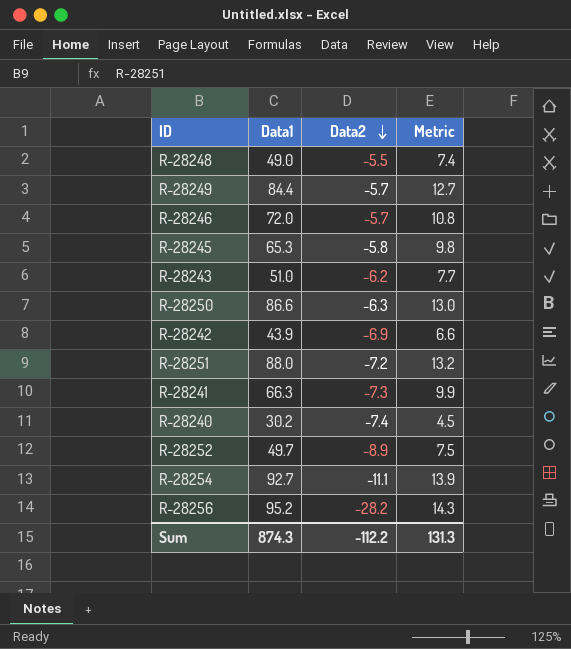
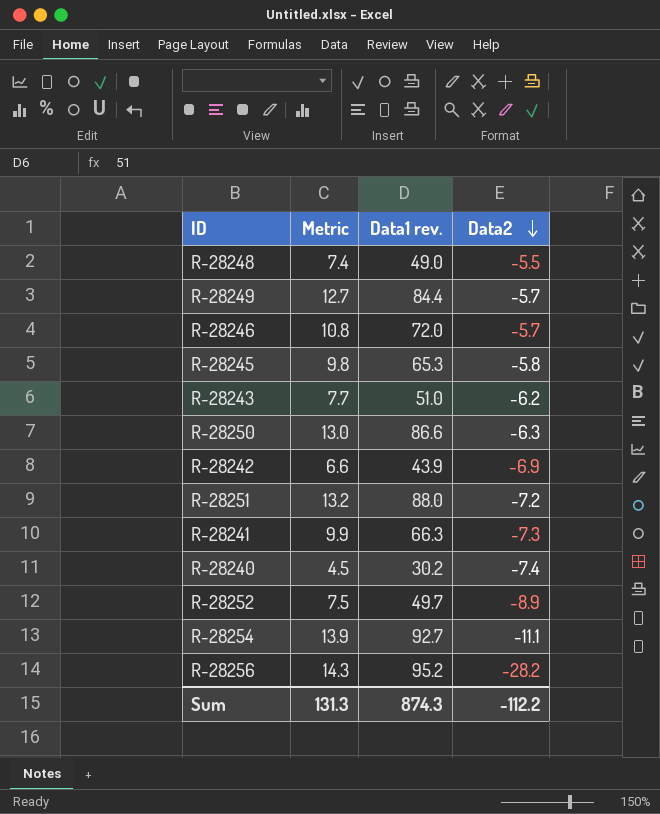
column Metric | position: 4 -> 2
column name: Data1 -> Data1 rev.

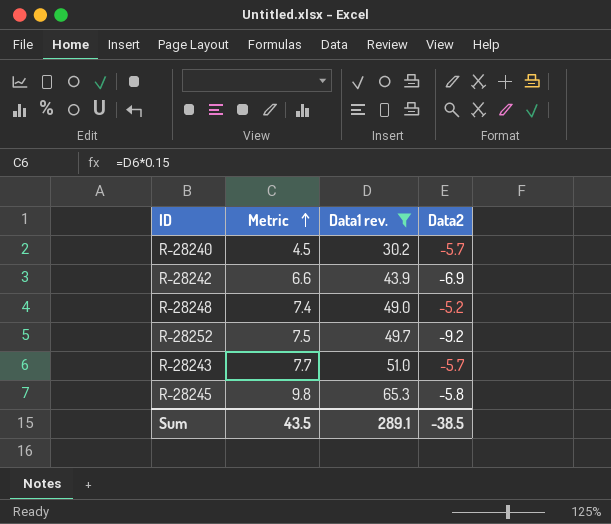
filter: none -> Data1 rev. <= 65.3
row order: Data2 descending -> Metric ascending
R-28240 | Data2: -7.4 -> -5.7
R-28248 | Data2: -5.5 -> -5.2
R-28252 | Data2: -8.9 -> -9.2
R-28243 | Data2: -6.2 -> -5.7
Sum | Metric: 131.3 -> 43.5
Sum | Data1 rev.: 874.3 -> 289.1
Sum | Data2: -112.2 -> -38.5

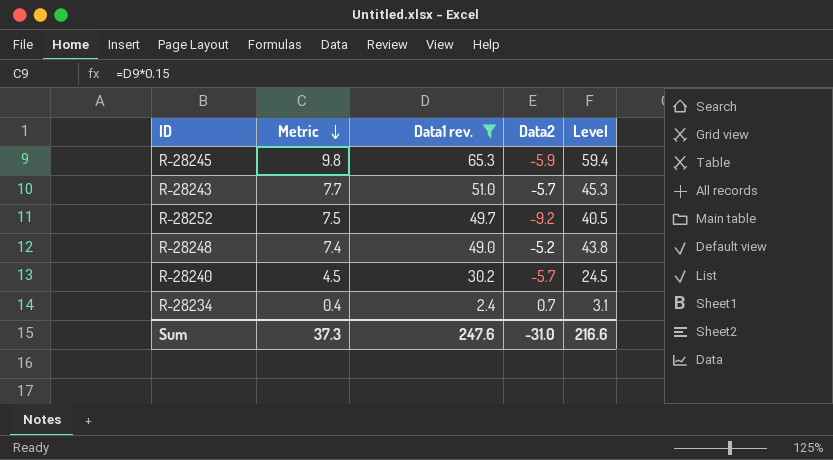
row order: Metric ascending -> Metric descending
column Level | formula: none -> [Data1 rev.] + [Data2]
row R-28242: 6.6 | 43.9 | -6.9 -> none
R-28245 | Data2: -5.8 -> -5.9
row R-28234: none -> 0.4 | 2.4 | 0.7 | 3.1
Sum | Metric: 43.5 -> 37.3
Sum | Data1 rev.: 289.1 -> 247.6
Sum | Data2: -38.5 -> -31.0

